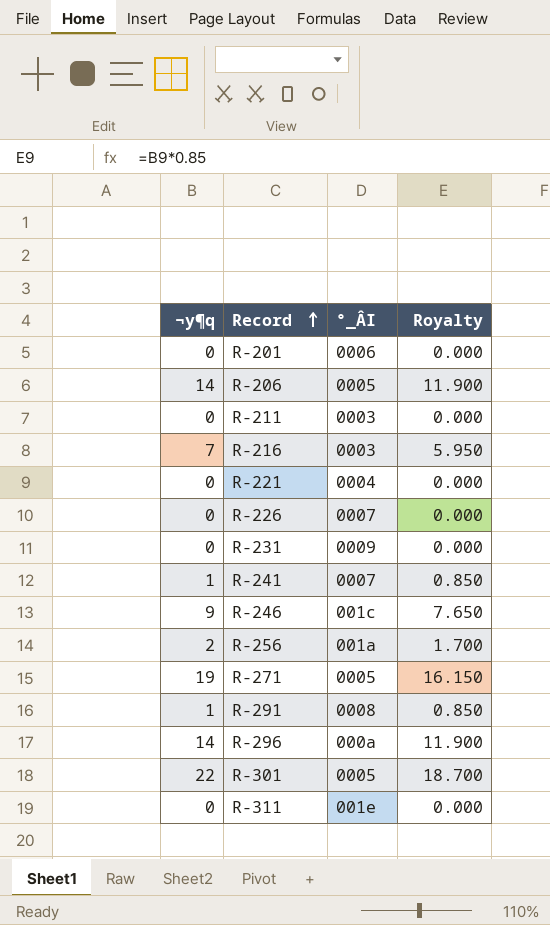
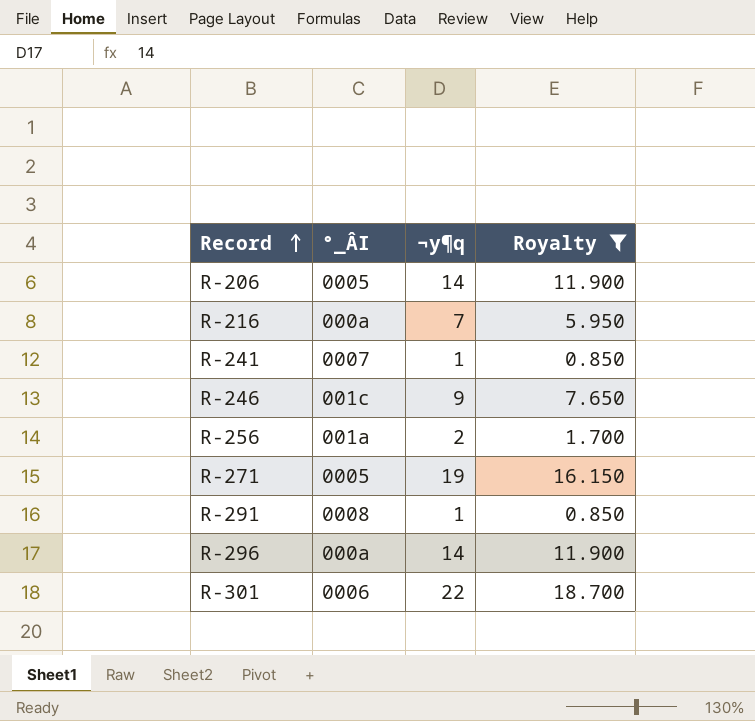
filter: none -> Royalty != 0.000
column ¬y¶q | position: 1 -> 3
R-216 | °_ÂI: 0003 -> 000a
R-301 | °_ÂI: 0005 -> 0006

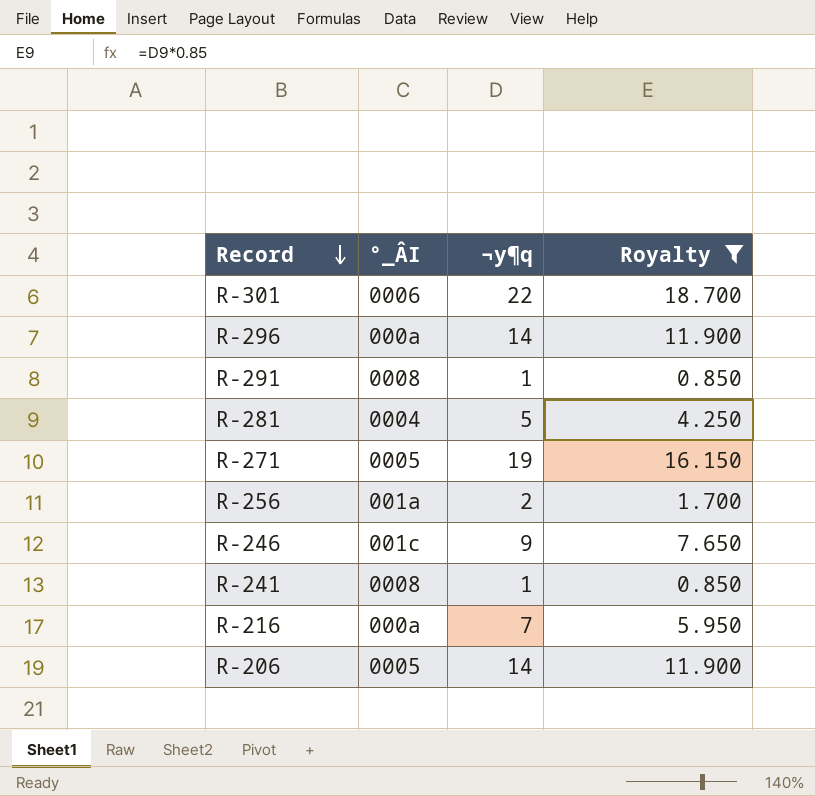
row order: Record ascending -> Record descending
row R-281: none -> 0004 | 5 | 4.250
R-241 | °_ÂI: 0007 -> 0008

